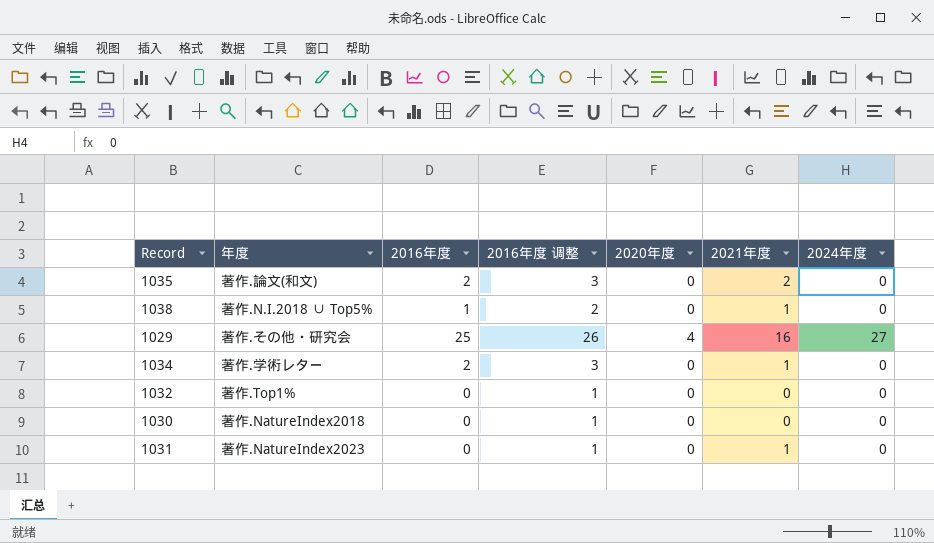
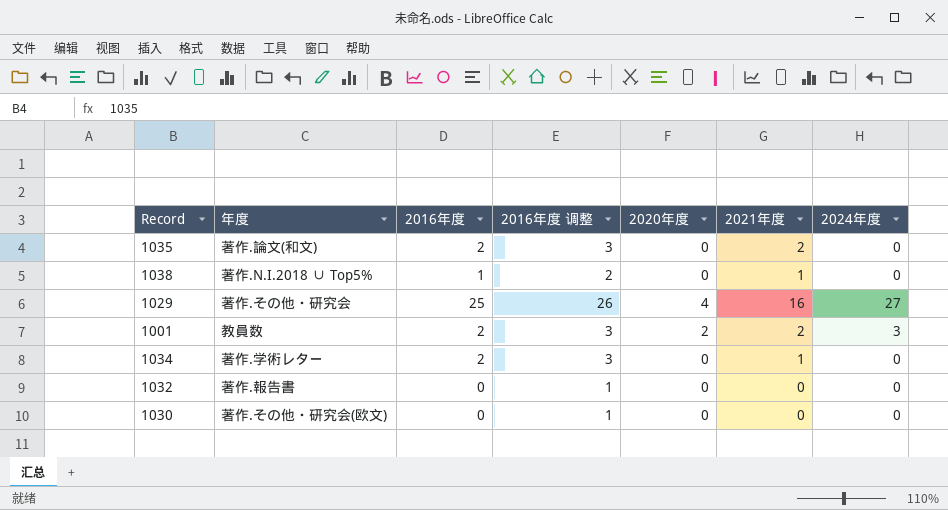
row 1031: 著作.NatureIndex2023 | 0 | 1 | 0 | 1 | 0 -> none
row 1001: none -> 教員数 | 2 | 3 | 2 | 2 | 3
1032 | 年度: 著作.Top1% -> 著作.報告書
1030 | 年度: 著作.NatureIndex2018 -> 著作.その他・研究会(欧文)

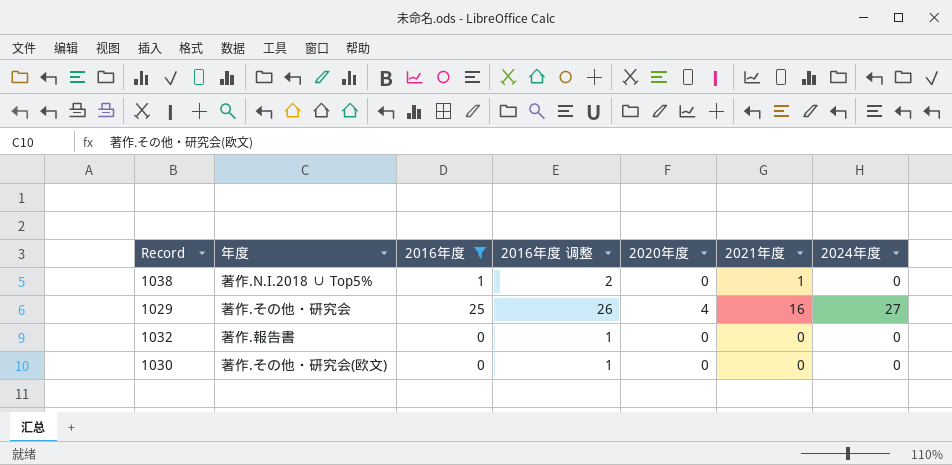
filter: none -> 2016年度 != 2

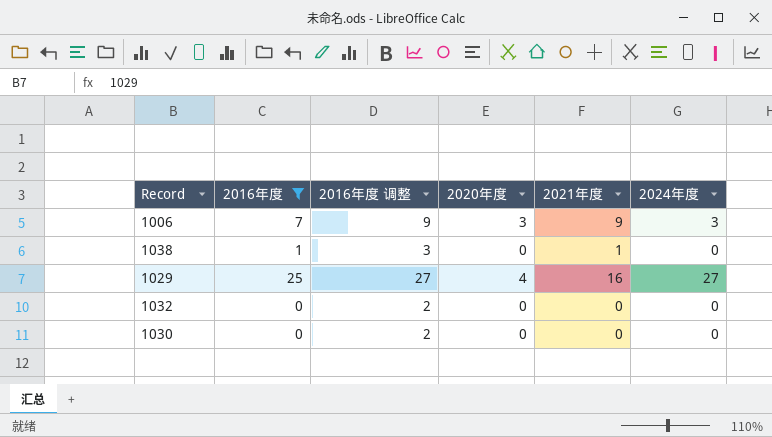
column 年度 | position: 2 -> none
column 2016年度 调整 | formula: [2016年度] + 1 -> [2016年度] + 2
row 1006: none -> 7 | 9 | 3 | 9 | 3

